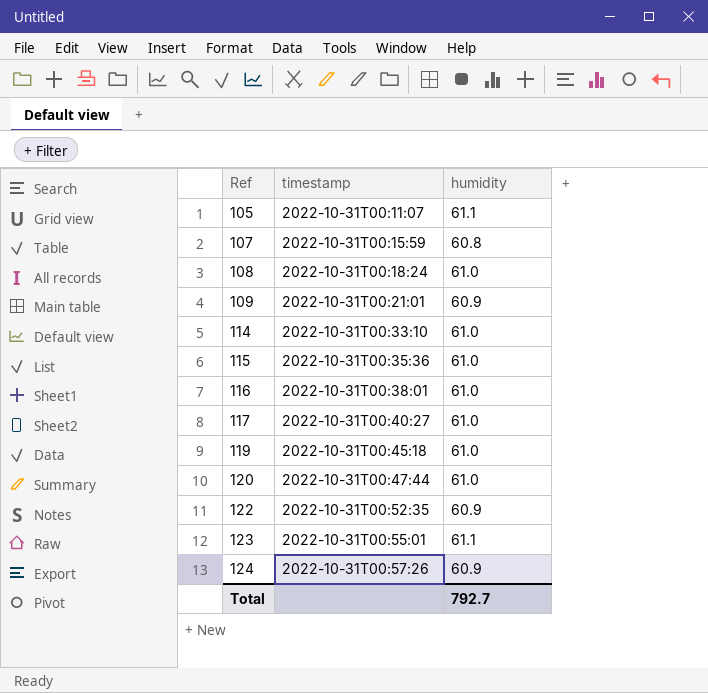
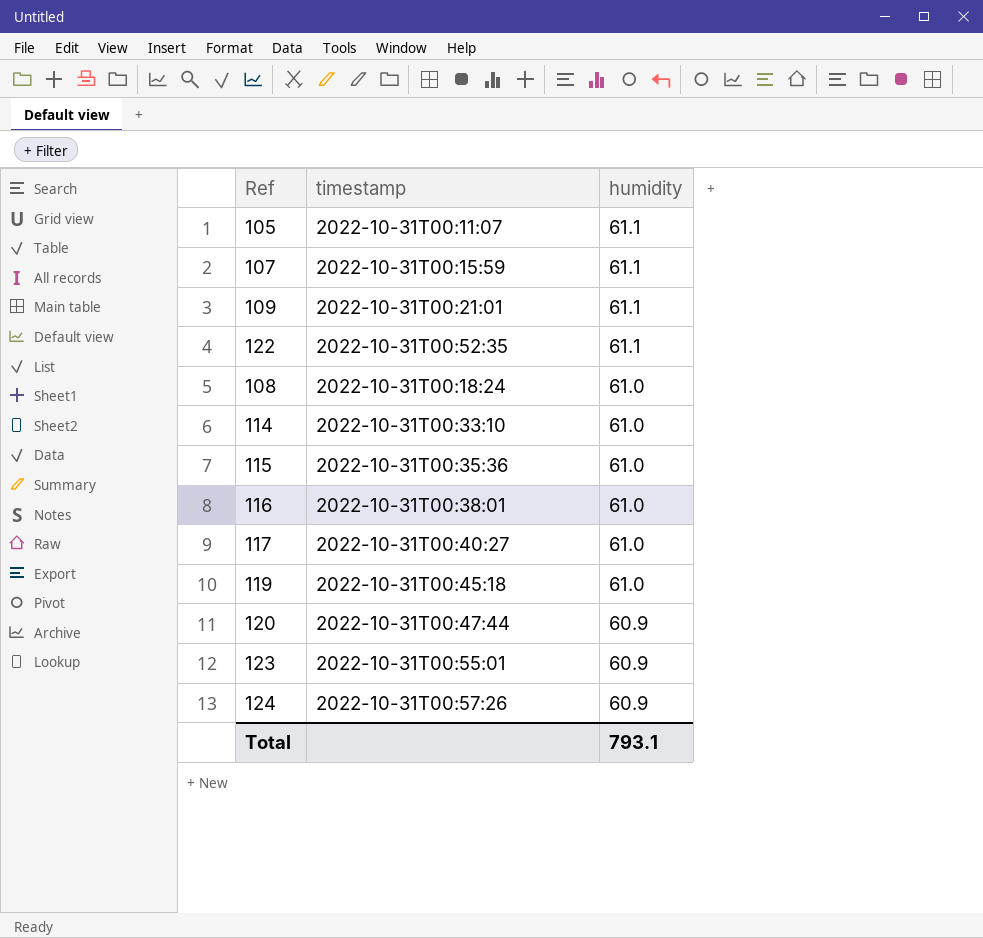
row order: Ref ascending -> humidity descending
107 | humidity: 60.8 -> 61.1
109 | humidity: 60.9 -> 61.1
122 | humidity: 60.9 -> 61.1
120 | humidity: 61.0 -> 60.9
123 | humidity: 61.1 -> 60.9
Total | humidity: 792.7 -> 793.1

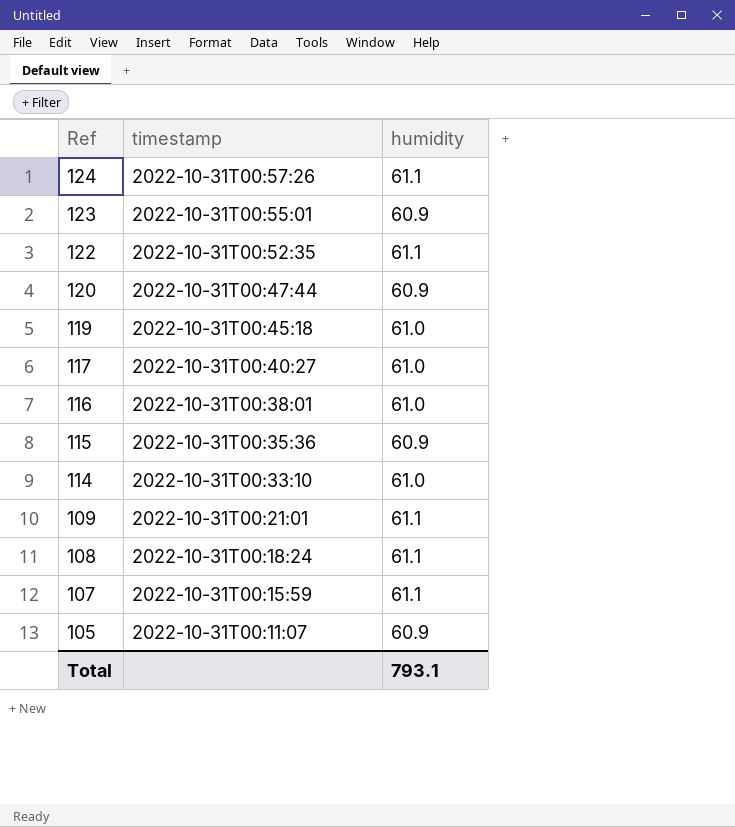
row order: humidity descending -> Ref descending
124 | humidity: 60.9 -> 61.1
115 | humidity: 61.0 -> 60.9
108 | humidity: 61.0 -> 61.1
105 | humidity: 61.1 -> 60.9

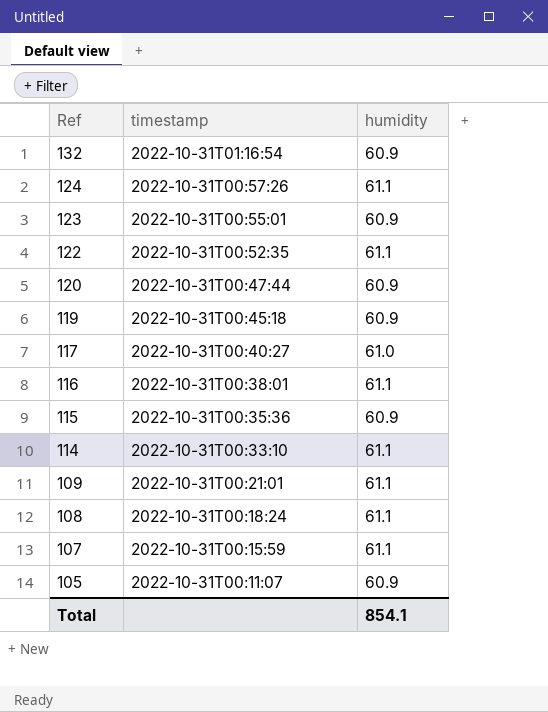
row 132: none -> 2022-10-31T01:16:54 | 60.9
119 | humidity: 61.0 -> 60.9
116 | humidity: 61.0 -> 61.1
114 | humidity: 61.0 -> 61.1
Total | humidity: 793.1 -> 854.1

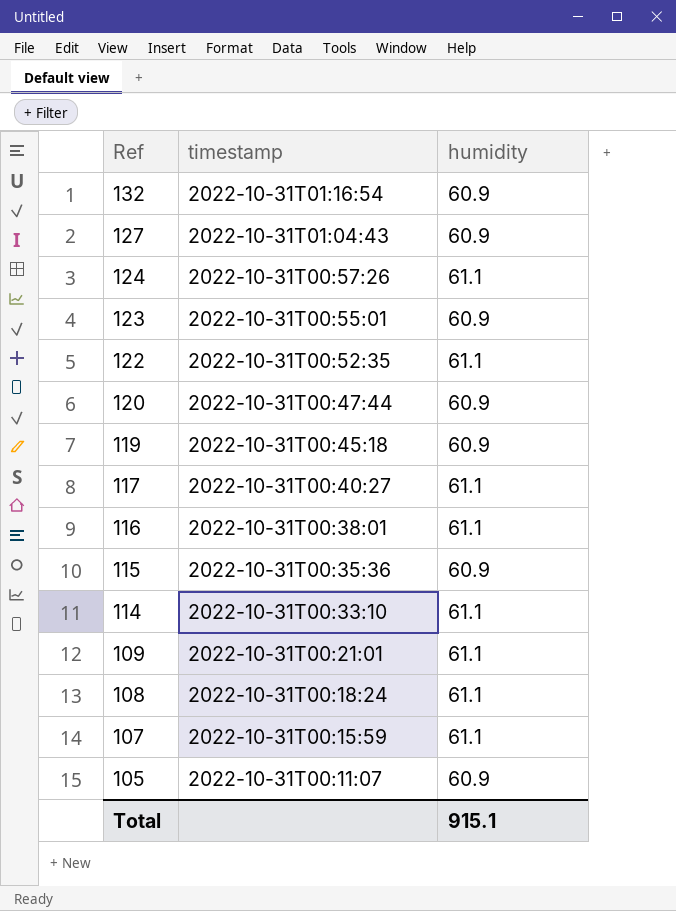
row 127: none -> 2022-10-31T01:04:43 | 60.9
117 | humidity: 61.0 -> 61.1
Total | humidity: 854.1 -> 915.1

